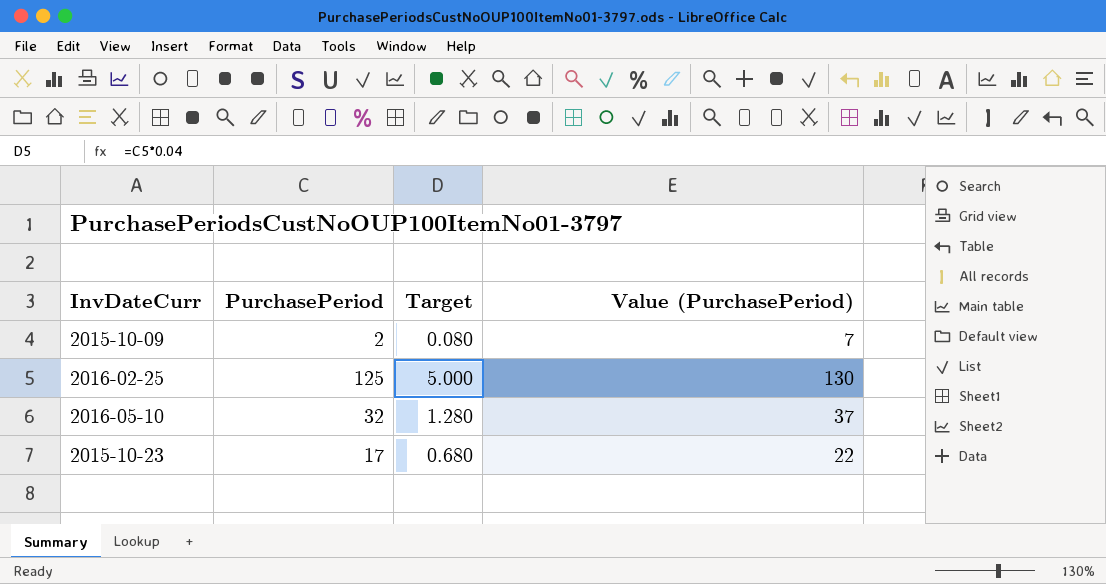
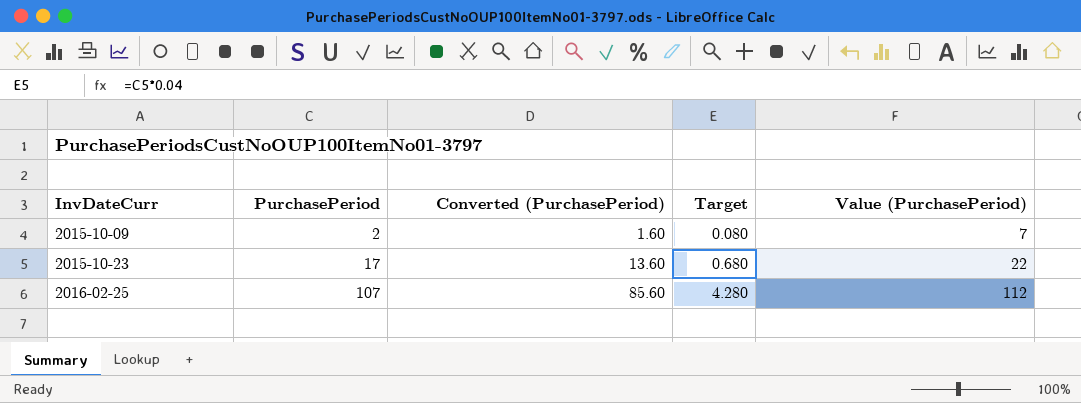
row order: none -> InvDateCurr ascending
column Converted (PurchasePeriod) | formula: none -> [PurchasePeriod] * 0.8
row 2016-05-10: 32 | 1.280 | 37 -> none
2016-02-25 | PurchasePeriod: 125 -> 107
2016-02-25 | Target: 5.000 -> 4.280
2016-02-25 | Value (PurchasePeriod): 130 -> 112

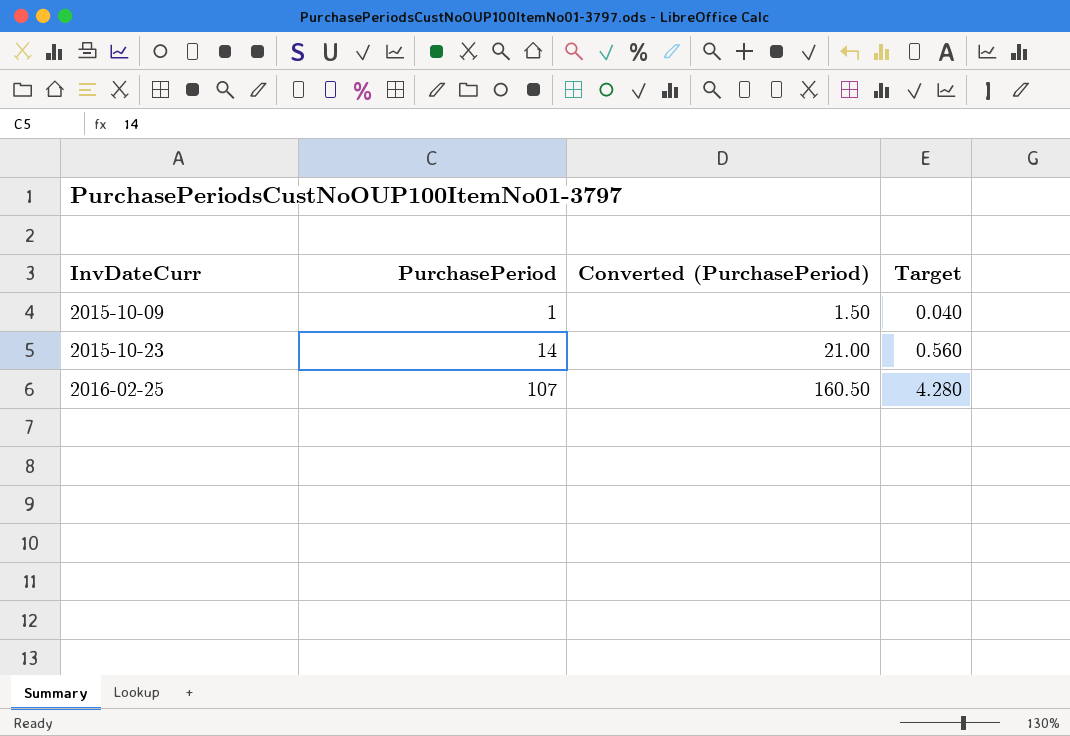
column Value (PurchasePeriod) | formula: [PurchasePeriod] + 5 -> none
column Converted (PurchasePeriod) | formula: [PurchasePeriod] * 0.8 -> [PurchasePeriod] * 1.5
2015-10-09 | PurchasePeriod: 2 -> 1
2015-10-09 | Target: 0.080 -> 0.040
2015-10-23 | PurchasePeriod: 17 -> 14
2015-10-23 | Target: 0.680 -> 0.560

